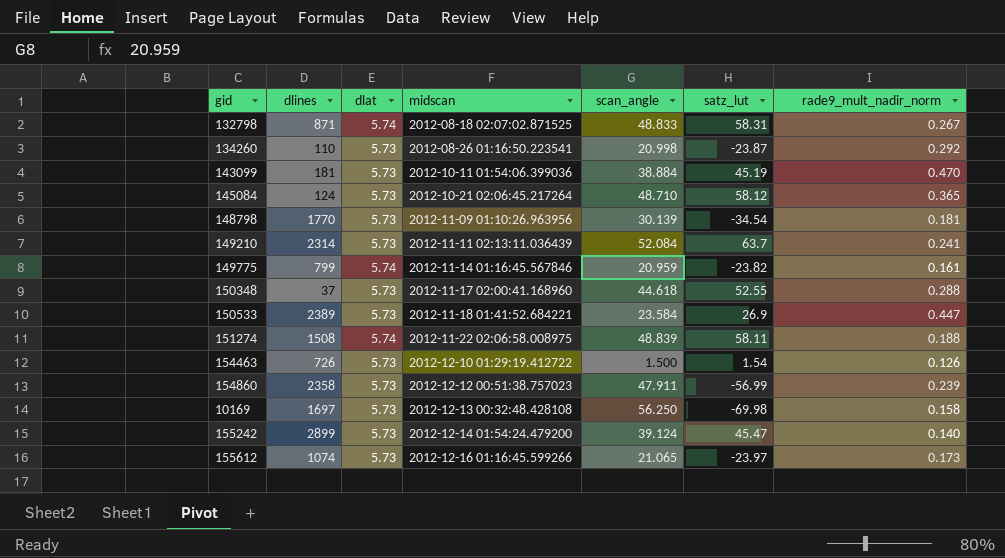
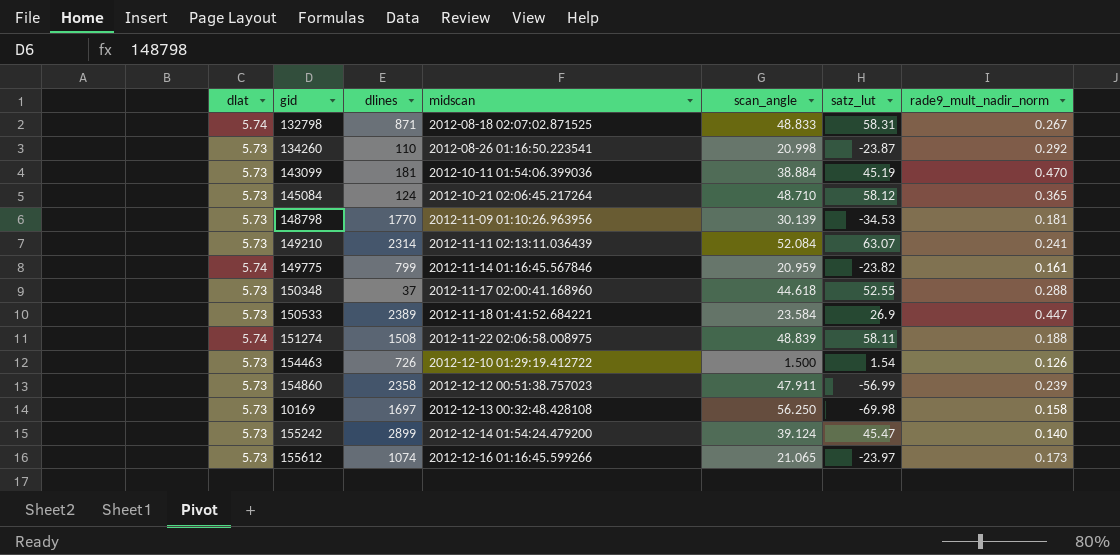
column dlat | position: 3 -> 1
148798 | satz_lut: -34.54 -> -34.53
149210 | satz_lut: 63.7 -> 63.07

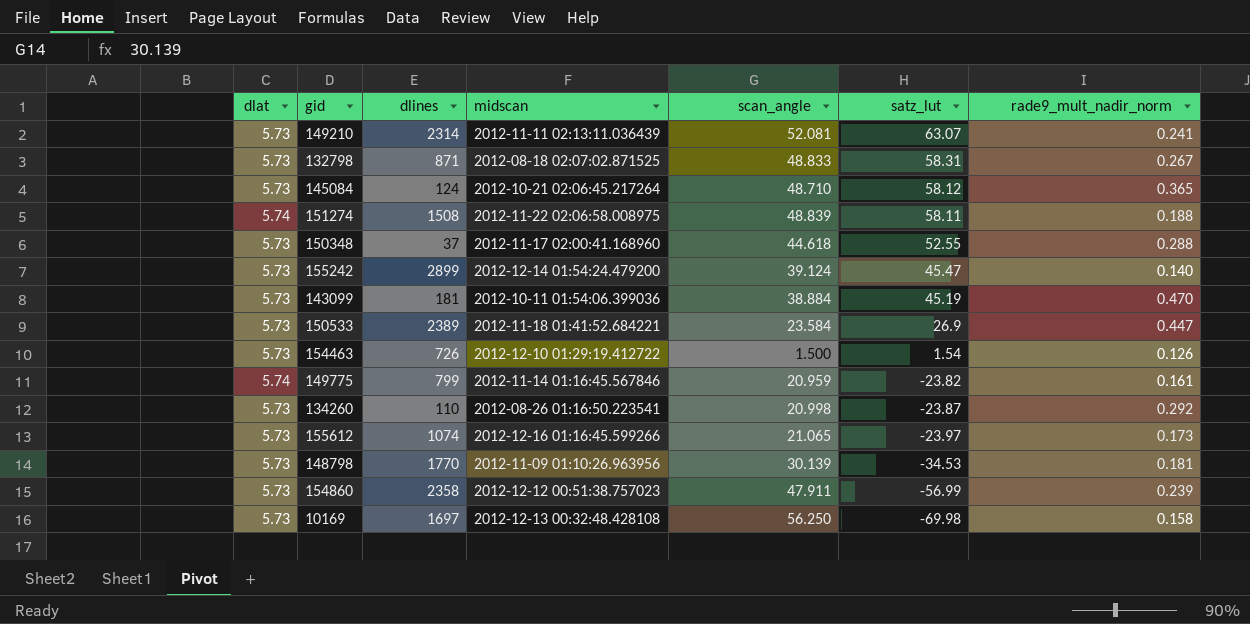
row order: midscan ascending -> satz_lut descending
149210 | scan_angle: 52.084 -> 52.081
132798 | dlat: 5.74 -> 5.73

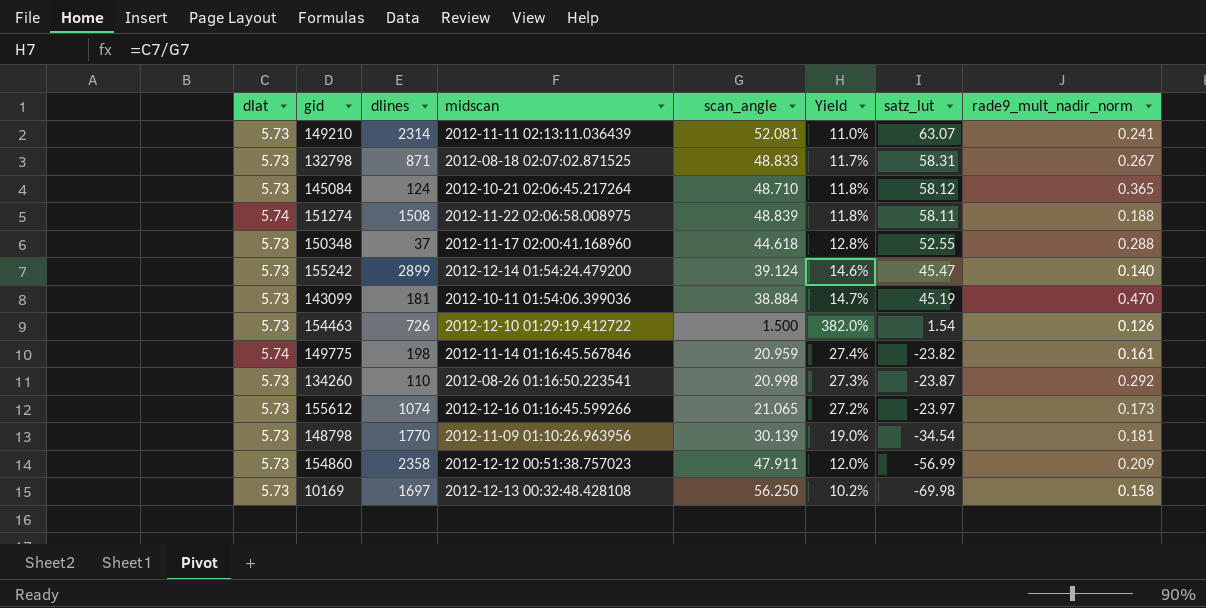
column Yield | formula: none -> [dlat] / [scan_angle]
row 150533: 5.73 | 2389 | 2012-11-18 01:41:52.684221 | 23.584 | 26.9 | 0.447 -> none
149775 | dlines: 799 -> 198
148798 | satz_lut: -34.53 -> -34.54
154860 | rade9_mult_nadir_norm: 0.239 -> 0.209

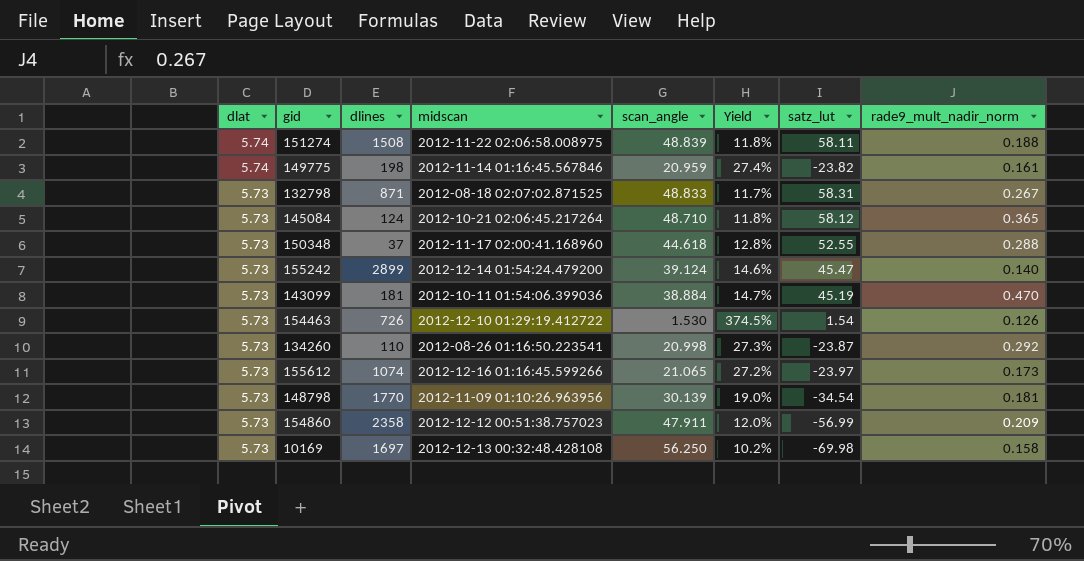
row order: satz_lut descending -> dlat descending
row 149210: 5.73 | 2314 | 2012-11-11 02:13:11.036439 | 52.081 | 11.0% | 63.07 | 0.241 -> none
154463 | scan_angle: 1.500 -> 1.530
154463 | Yield: 382.0% -> 374.5%

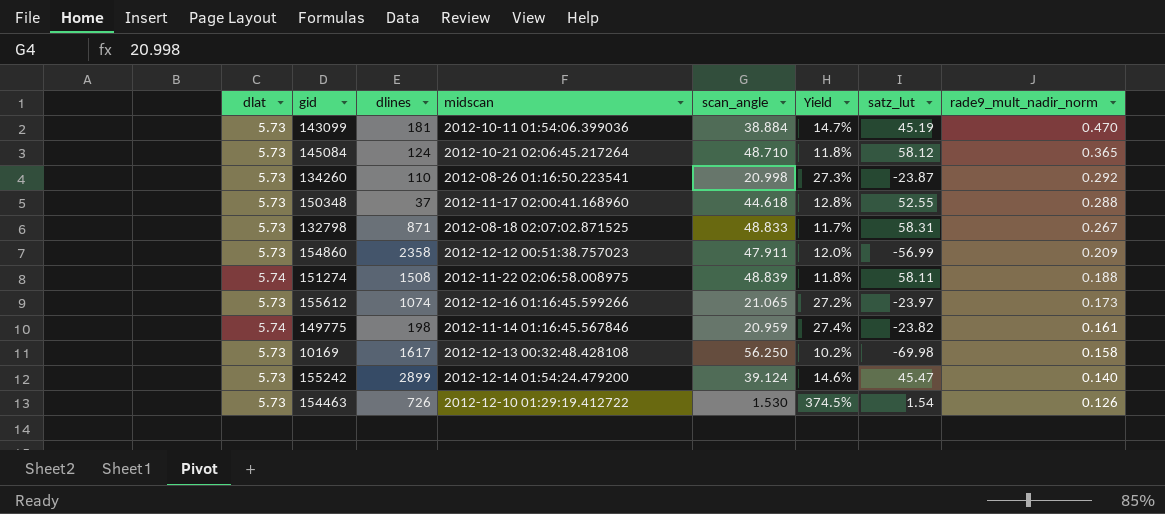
row order: dlat descending -> rade9_mult_nadir_norm descending
row 148798: 5.73 | 1770 | 2012-11-09 01:10:26.963956 | 30.139 | 19.0% | -34.54 | 0.181 -> none
10169 | dlines: 1697 -> 1617

